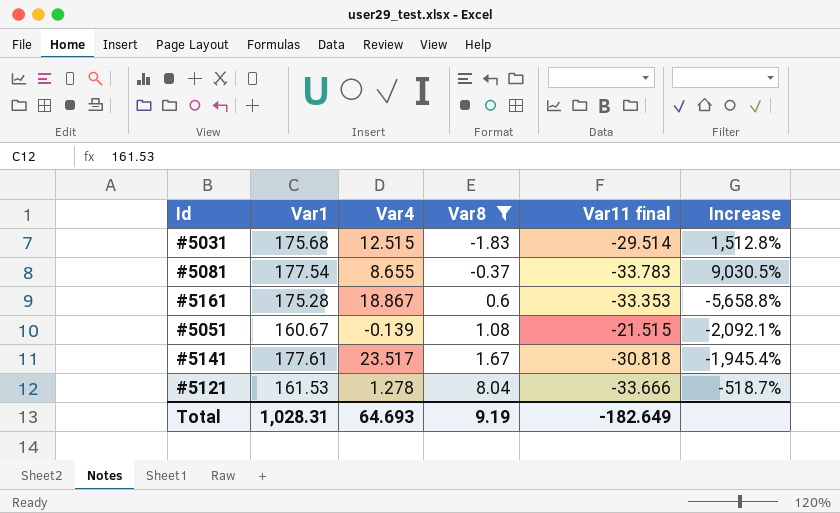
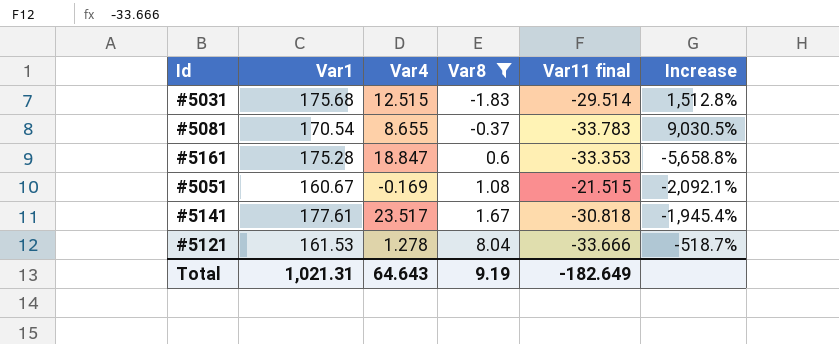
#5081 | Var1: 177.54 -> 170.54
#5161 | Var4: 18.867 -> 18.847
#5051 | Var4: -0.139 -> -0.169
Total | Var1: 1,028.31 -> 1,021.31
Total | Var4: 64.693 -> 64.643

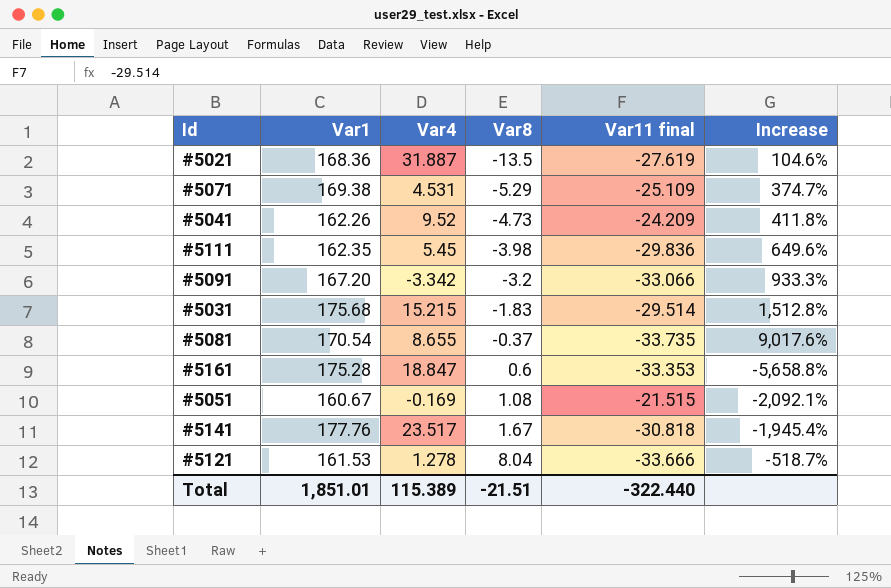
filter: Var8 >= -1.83 -> none
#5031 | Var4: 12.515 -> 15.215
#5081 | Var11 final: -33.783 -> -33.735
#5081 | Increase: 9,030.5% -> 9,017.6%
#5141 | Var1: 177.61 -> 177.76
Total | Var1: 1,021.31 -> 1,851.01
Total | Var4: 64.643 -> 115.389
Total | Var8: 9.19 -> -21.51
Total | Var11 final: -182.649 -> -322.440

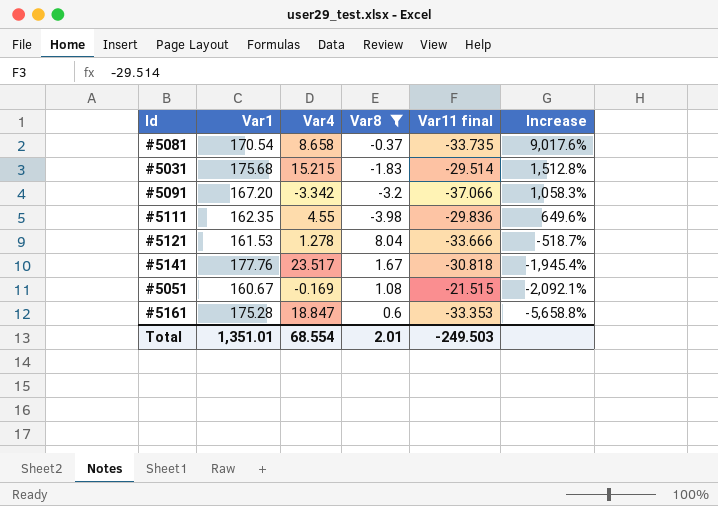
filter: none -> Var8 >= -3.98
row order: Var8 ascending -> Increase descending
#5081 | Var4: 8.655 -> 8.658
#5091 | Var11 final: -33.066 -> -37.066
#5091 | Increase: 933.3% -> 1,058.3%
#5111 | Var4: 5.45 -> 4.55
Total | Var1: 1,851.01 -> 1,351.01
Total | Var4: 115.389 -> 68.554
Total | Var8: -21.51 -> 2.01
Total | Var11 final: -322.440 -> -249.503

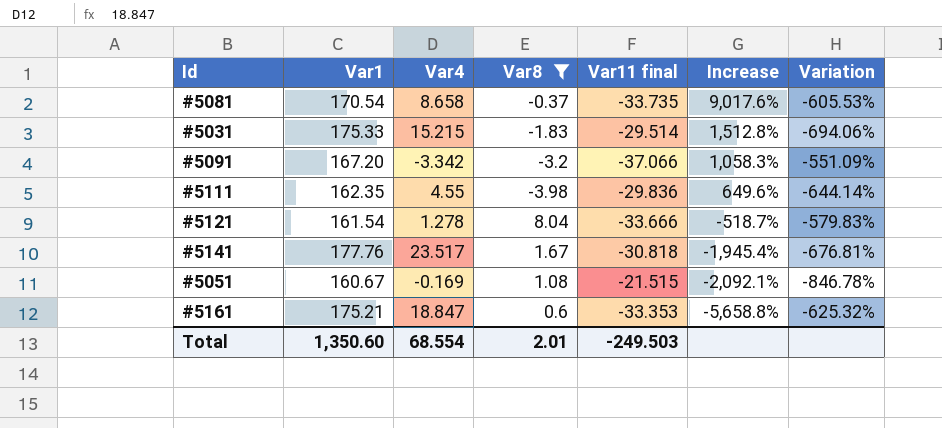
column Variation | formula: none -> ([Var1] - [Var11 final]) / [Var11 final]
#5031 | Var1: 175.68 -> 175.33
#5121 | Var1: 161.53 -> 161.54
#5161 | Var1: 175.28 -> 175.21
Total | Var1: 1,351.01 -> 1,350.60

